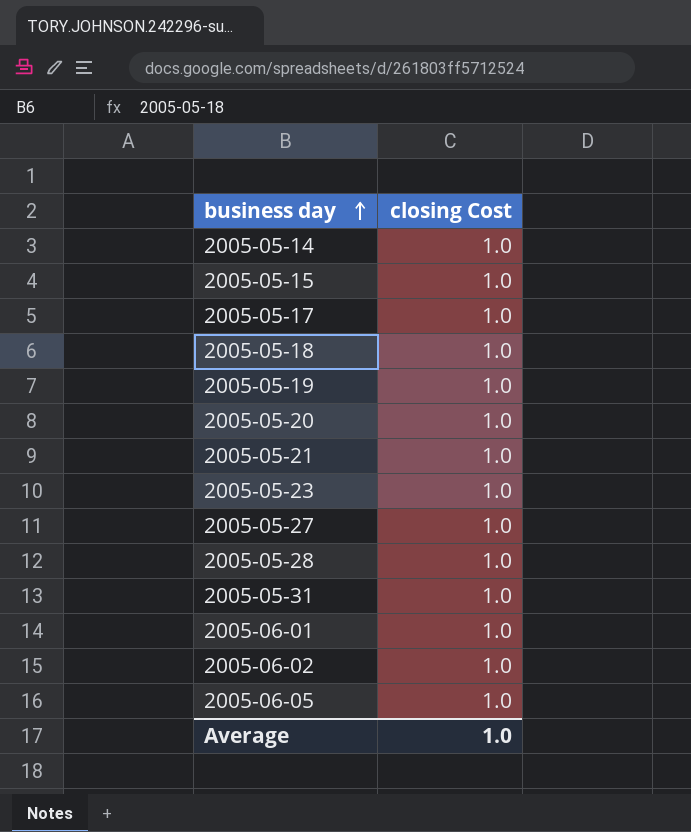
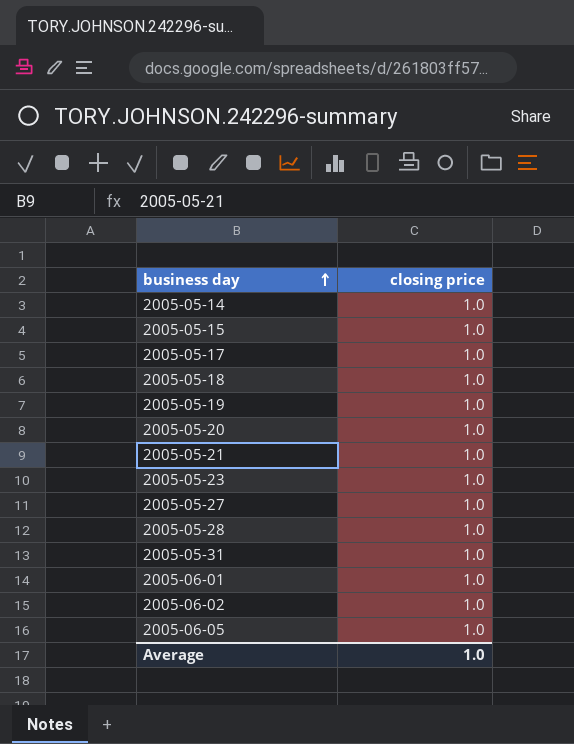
column name: closing Cost -> closing price

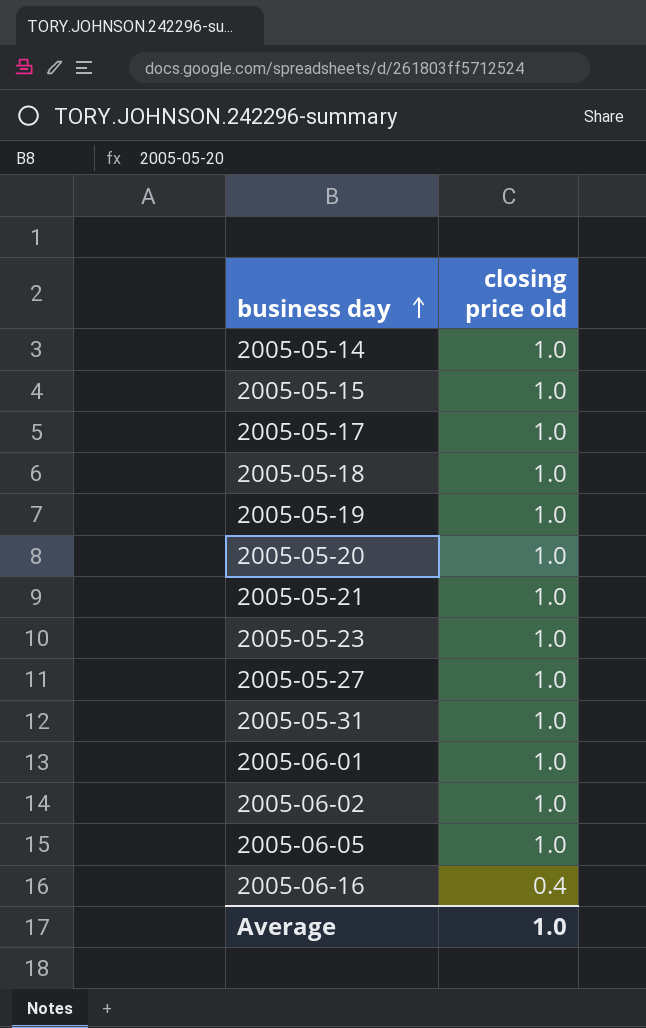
column name: closing price -> closing price old
row 2005-05-28: 1.0 -> none
row 2005-06-16: none -> 0.4

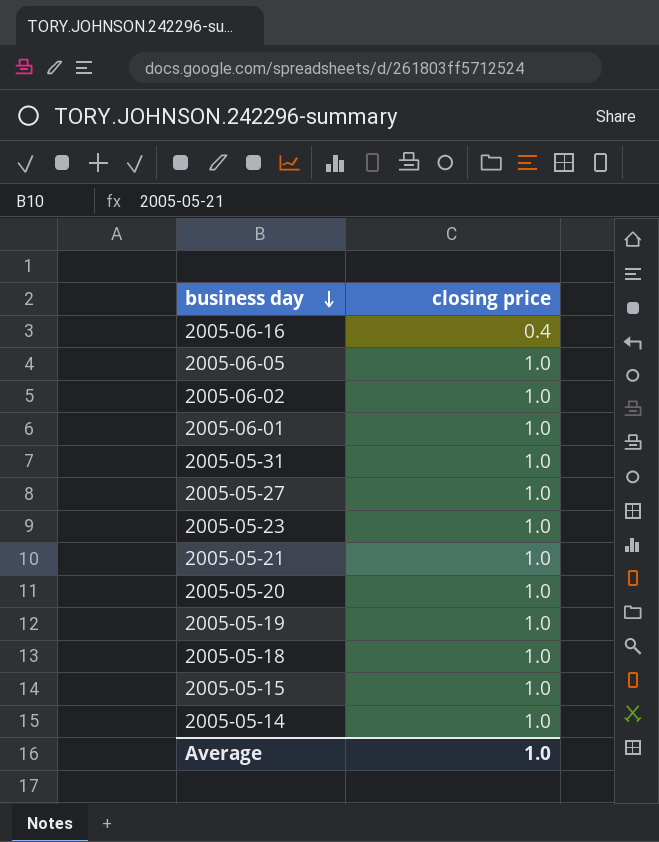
row order: business day ascending -> business day descending
column name: closing price old -> closing price
row 2005-05-17: 1.0 -> none

